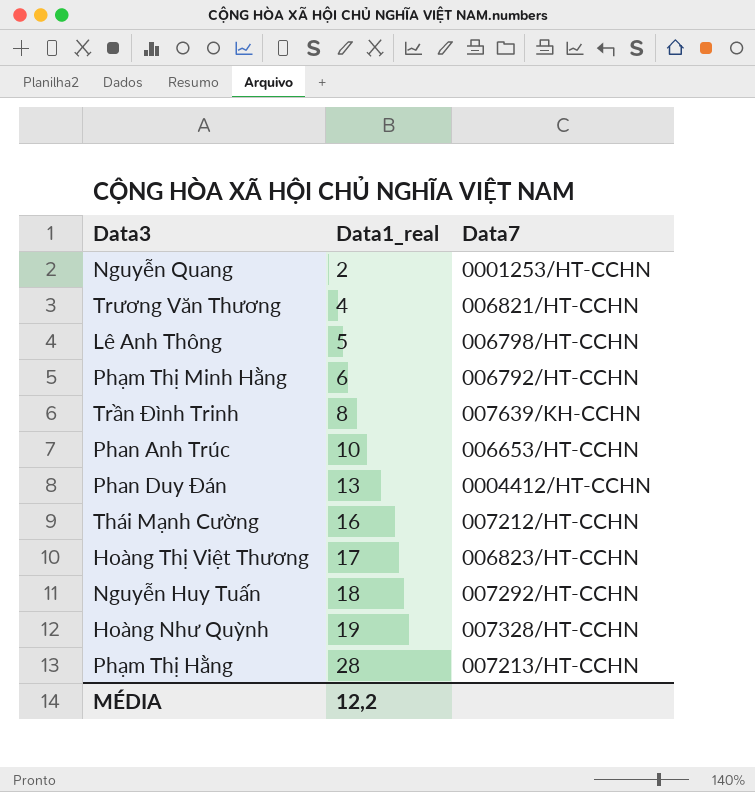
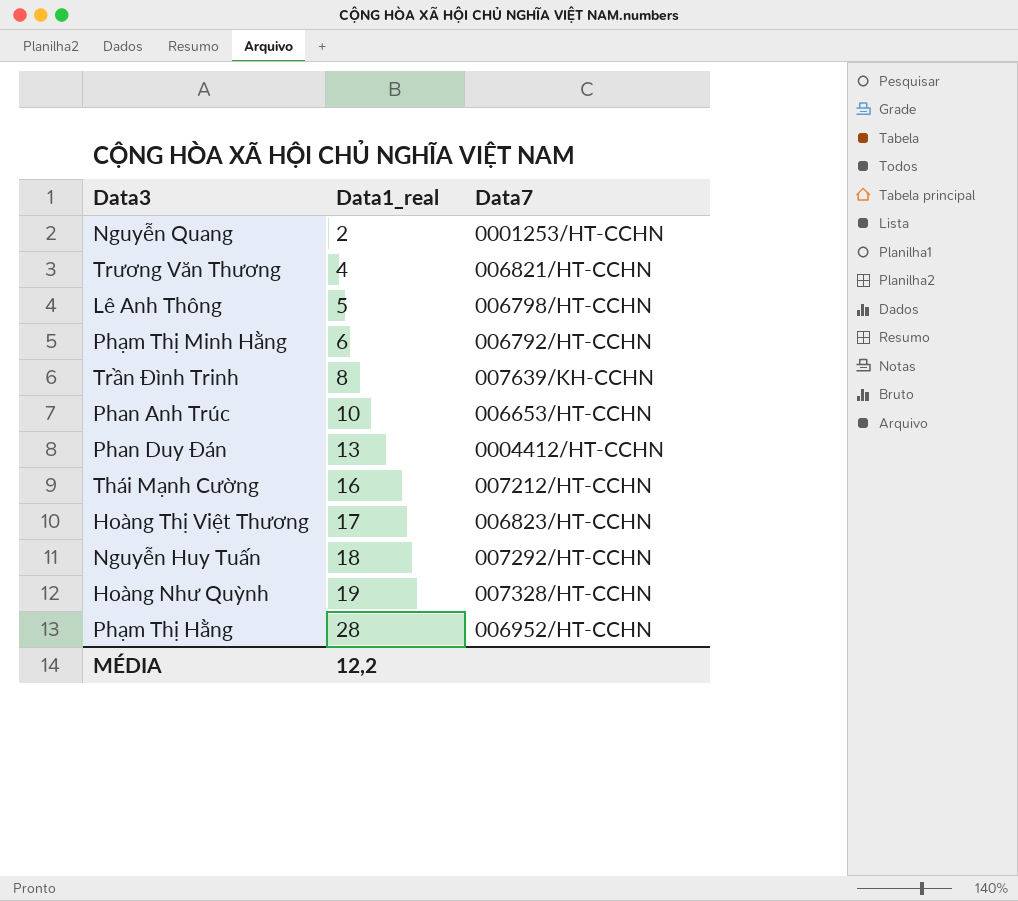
Phạm Thị Hằng | Data7: 007213/HT-CCHN -> 006952/HT-CCHN

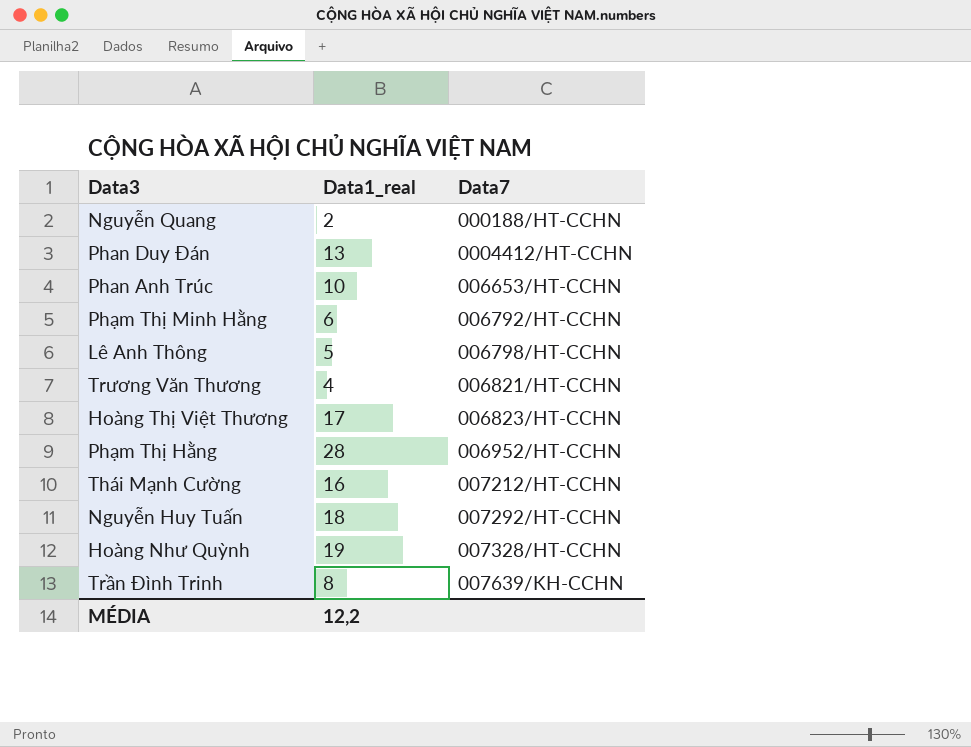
row order: Data1_real ascending -> Data7 ascending
Nguyễn Quang | Data7: 0001253/HT-CCHN -> 000188/HT-CCHN

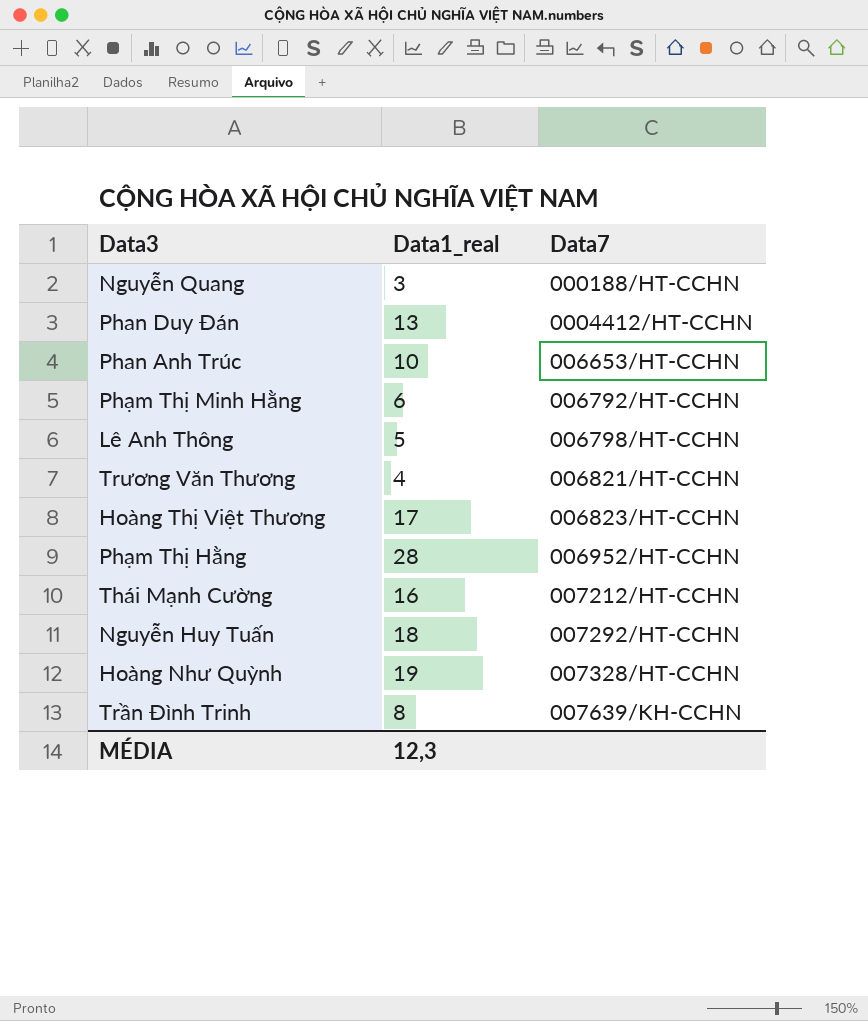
Nguyễn Quang | Data1_real: 2 -> 3
MÉDIA | Data1_real: 12,2 -> 12,3

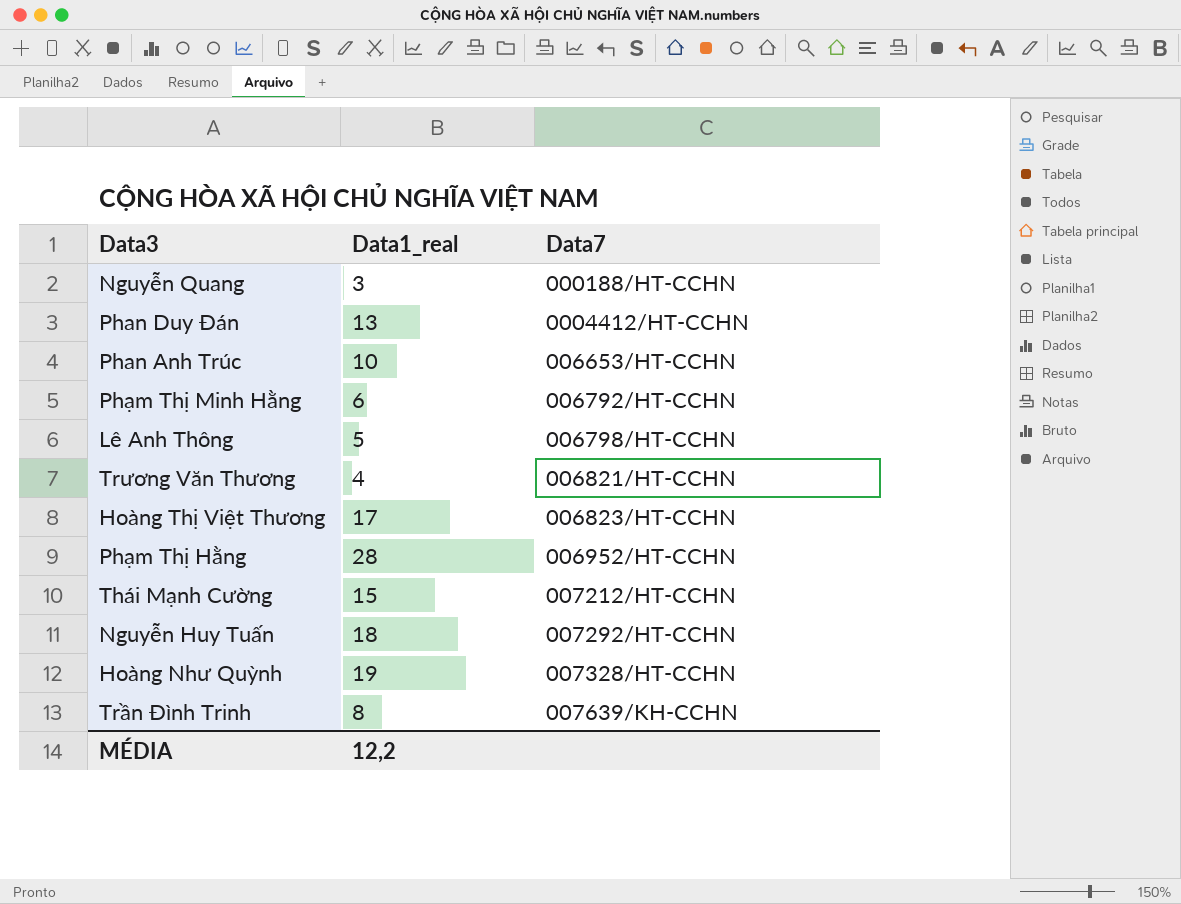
Thái Mạnh Cường | Data1_real: 16 -> 15
MÉDIA | Data1_real: 12,3 -> 12,2

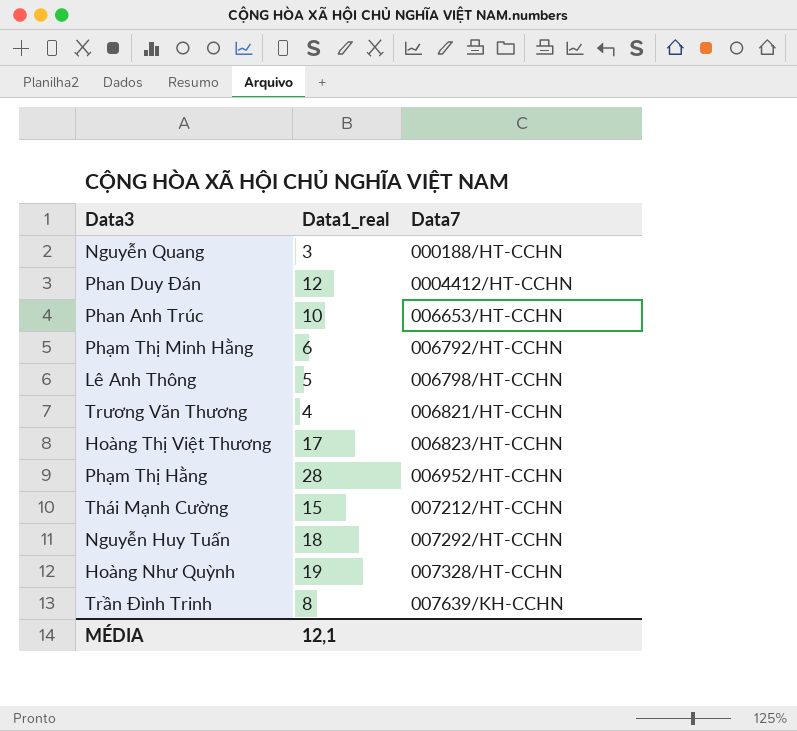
Phan Duy Đán | Data1_real: 13 -> 12
MÉDIA | Data1_real: 12,2 -> 12,1

